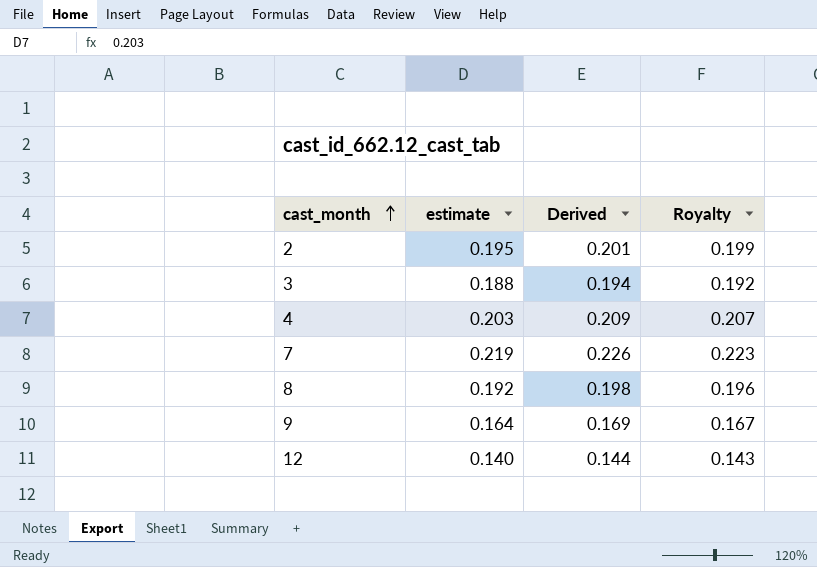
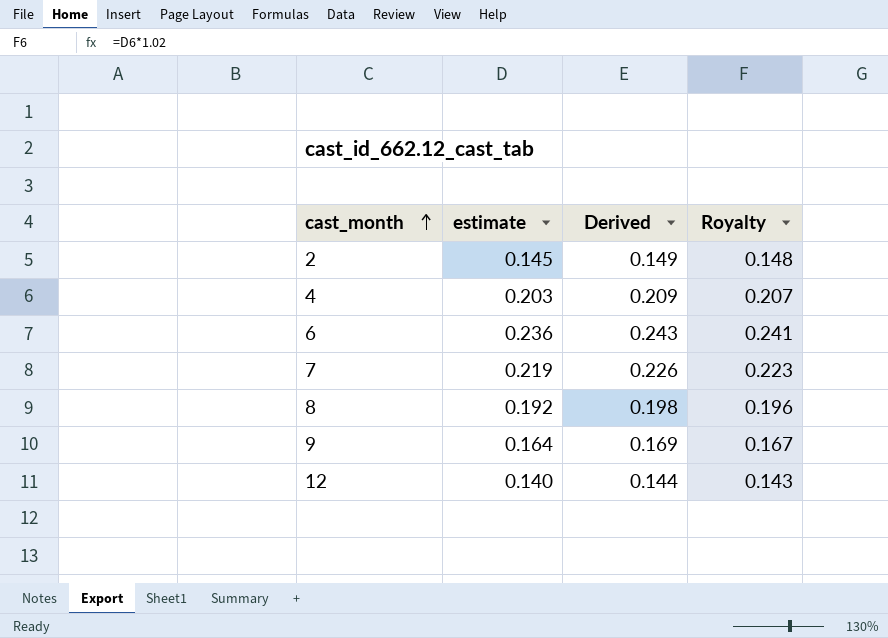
row 3: 0.188 | 0.194 | 0.192 -> none
2 | estimate: 0.195 -> 0.145
2 | Derived: 0.201 -> 0.149
2 | Royalty: 0.199 -> 0.148
row 6: none -> 0.236 | 0.243 | 0.241

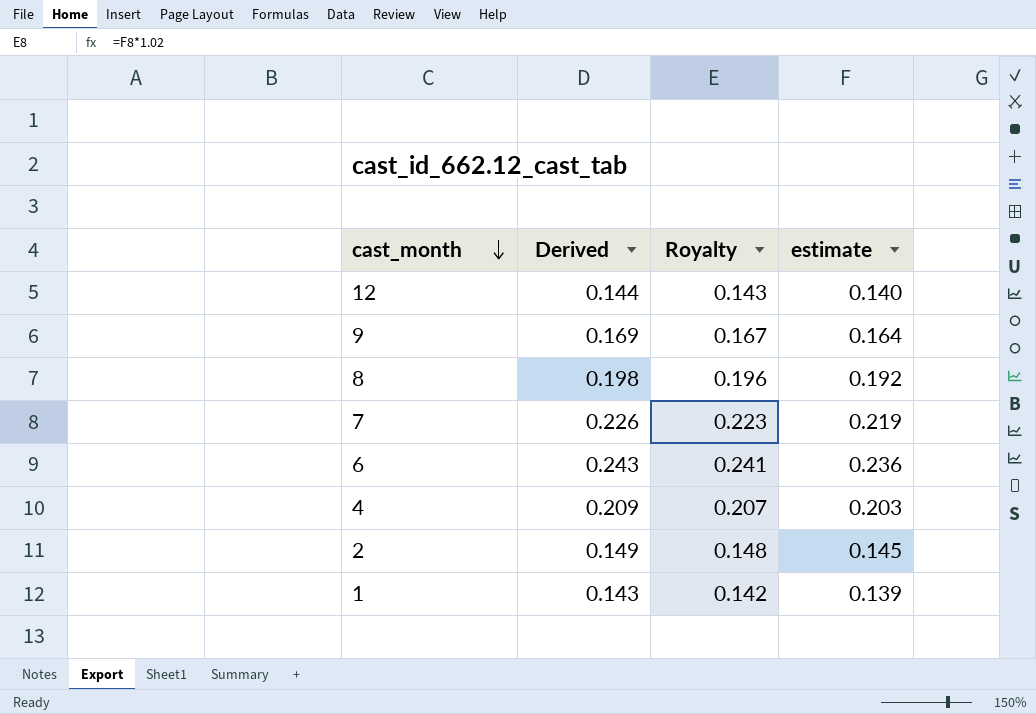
row order: cast_month ascending -> cast_month descending
column estimate | position: 2 -> 4
row 1: none -> 0.143 | 0.142 | 0.139

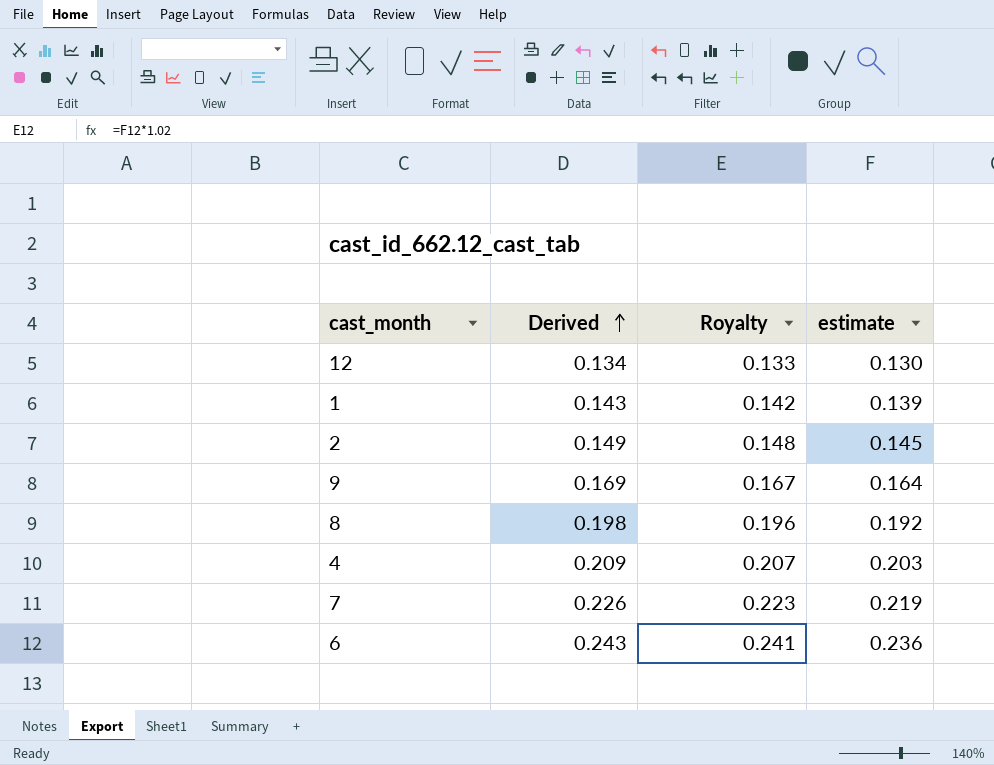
row order: cast_month descending -> Derived ascending
12 | Derived: 0.144 -> 0.134
12 | Royalty: 0.143 -> 0.133
12 | estimate: 0.140 -> 0.130

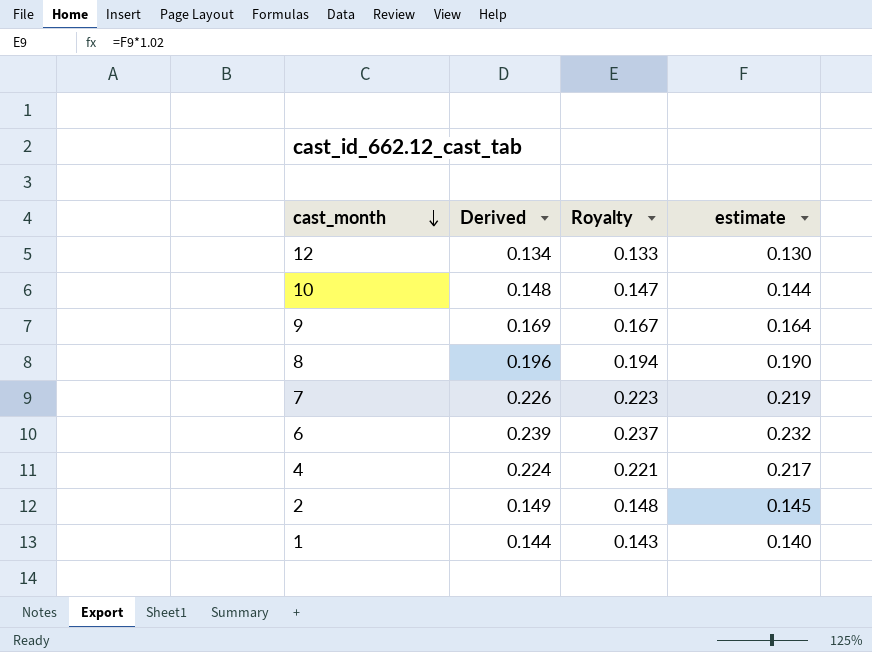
row order: Derived ascending -> cast_month descending
row 10: none -> 0.148 | 0.147 | 0.144
8 | Derived: 0.198 -> 0.196
8 | Royalty: 0.196 -> 0.194
8 | estimate: 0.192 -> 0.190
6 | Derived: 0.243 -> 0.239
6 | Royalty: 0.241 -> 0.237
6 | estimate: 0.236 -> 0.232
4 | Derived: 0.209 -> 0.224
4 | Royalty: 0.207 -> 0.221
4 | estimate: 0.203 -> 0.217
1 | Derived: 0.143 -> 0.144
1 | Royalty: 0.142 -> 0.143
1 | estimate: 0.139 -> 0.140

